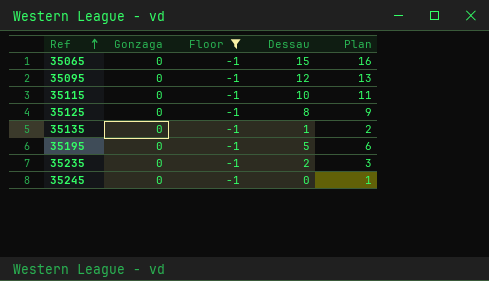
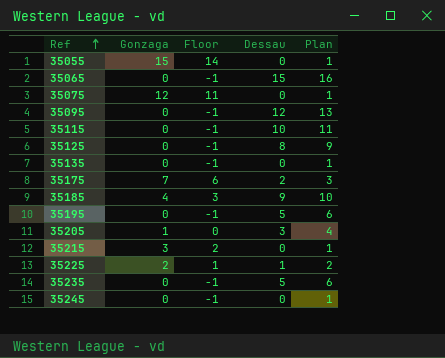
filter: Floor = -1 -> none
35135 | Dessau: 1 -> 0
35135 | Plan: 2 -> 1
35235 | Dessau: 2 -> 5
35235 | Plan: 3 -> 6

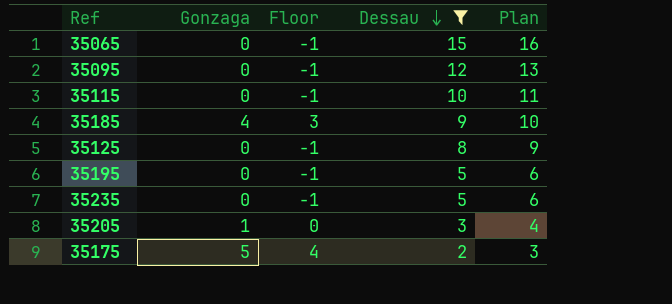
filter: none -> Dessau >= 2
row order: Ref ascending -> Dessau descending
35175 | Gonzaga: 7 -> 5
35175 | Floor: 6 -> 4

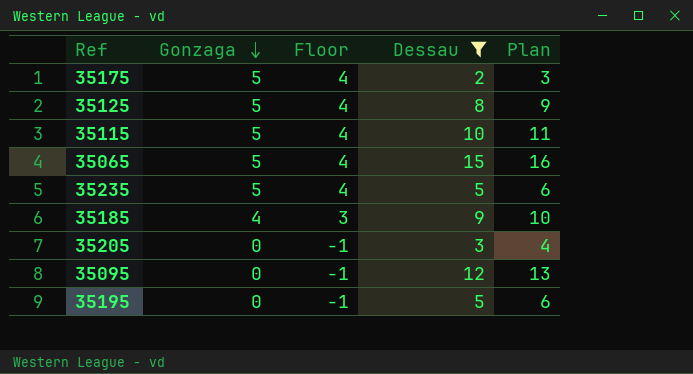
row order: Dessau descending -> Gonzaga descending
35125 | Gonzaga: 0 -> 5
35125 | Floor: -1 -> 4
35115 | Gonzaga: 0 -> 5
35115 | Floor: -1 -> 4
35065 | Gonzaga: 0 -> 5
35065 | Floor: -1 -> 4
35235 | Gonzaga: 0 -> 5
35235 | Floor: -1 -> 4
35205 | Gonzaga: 1 -> 0
35205 | Floor: 0 -> -1

